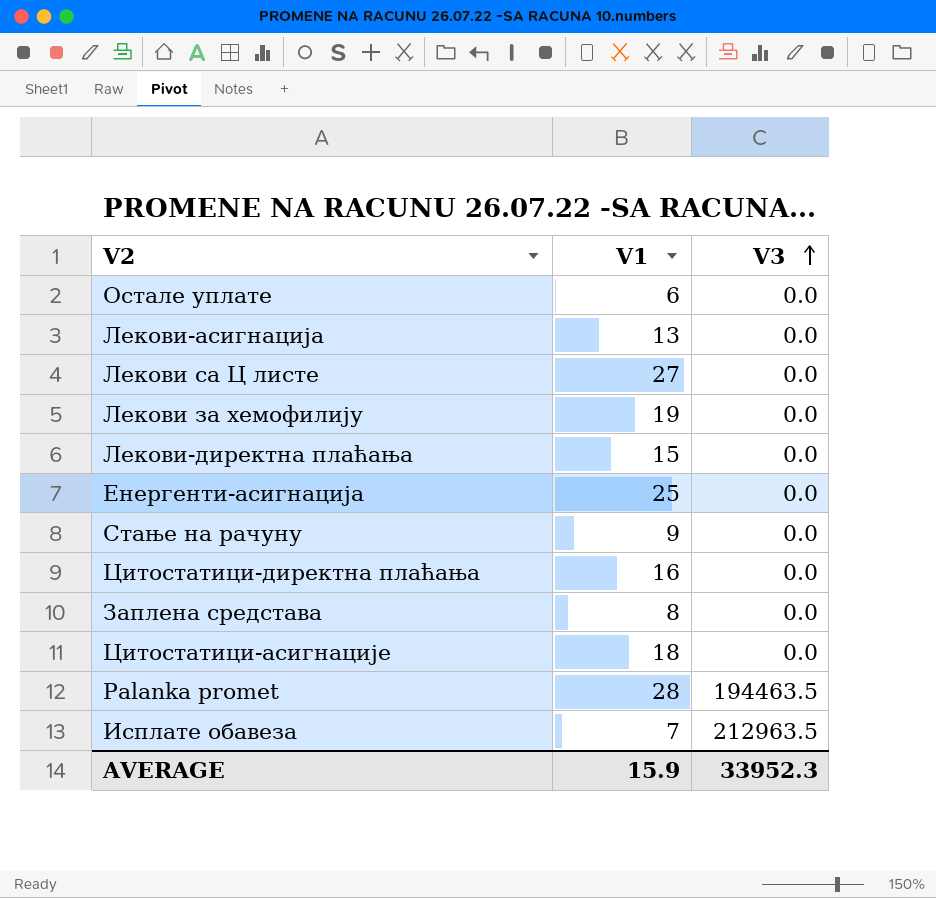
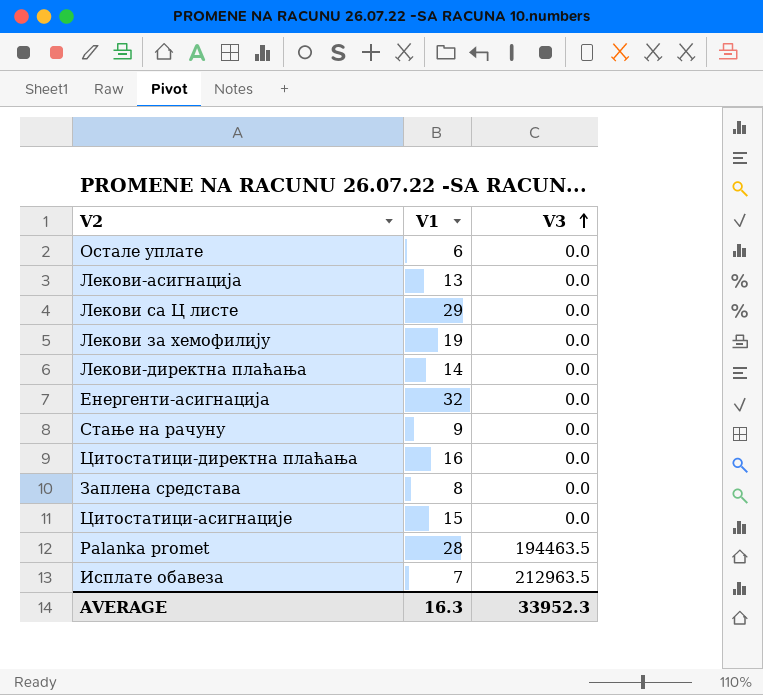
Лекови са Ц листе | V1: 27 -> 29
Лекови-директна плаћања | V1: 15 -> 14
Енергенти-асигнација | V1: 25 -> 32
Цитостатици-асигнације | V1: 18 -> 15
AVERAGE | V1: 15.9 -> 16.3

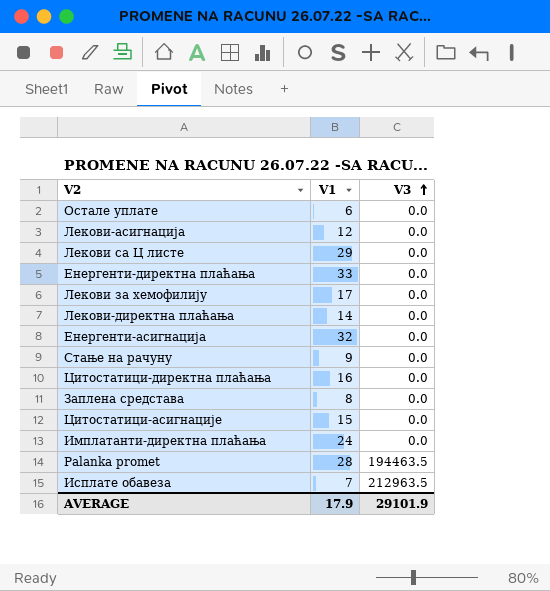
Лекови-асигнација | V1: 13 -> 12
row Енергенти-директна плаћања: none -> 33 | 0.0
Лекови за хемофилију | V1: 19 -> 17
row Имплатанти-директна плаћања: none -> 24 | 0.0
AVERAGE | V1: 16.3 -> 17.9
AVERAGE | V3: 33952.3 -> 29101.9

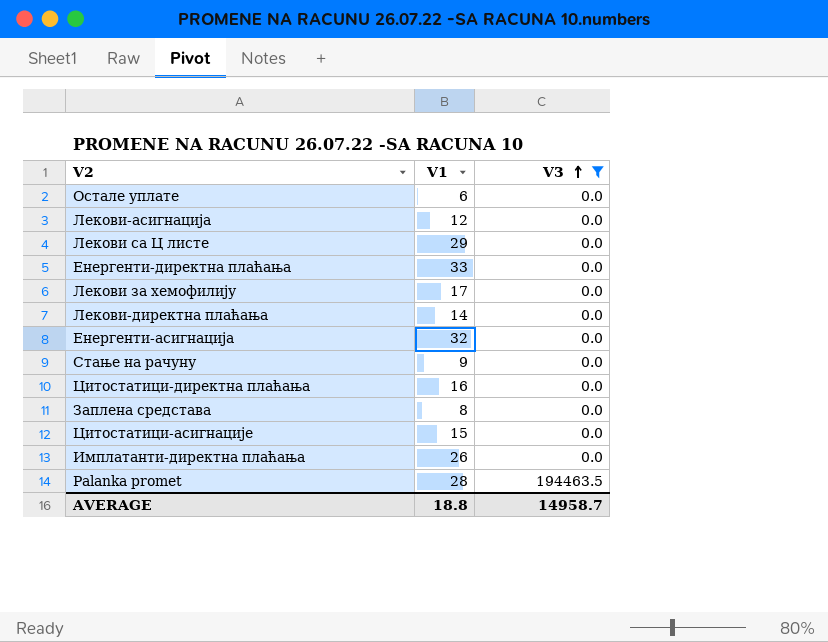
filter: none -> V3 != 212963.5
Имплатанти-директна плаћања | V1: 24 -> 26
AVERAGE | V1: 17.9 -> 18.8
AVERAGE | V3: 29101.9 -> 14958.7

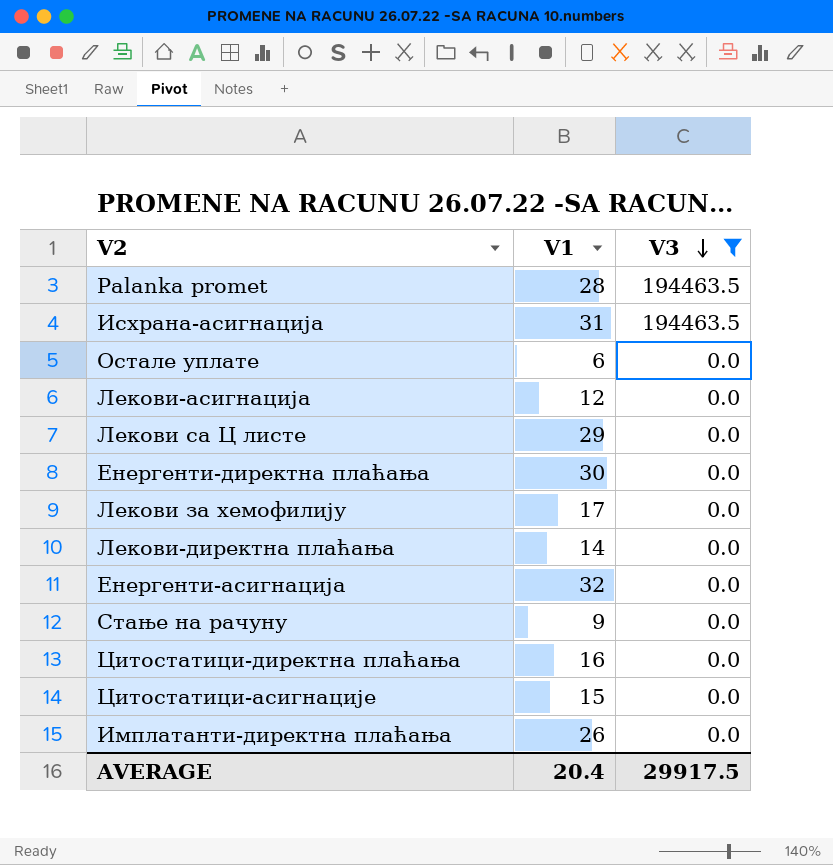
row order: V3 ascending -> V3 descending
row Заплена средстава: 8 | 0.0 -> none
row Исхрана-асигнација: none -> 31 | 194463.5
Енергенти-директна плаћања | V1: 33 -> 30
AVERAGE | V1: 18.8 -> 20.4
AVERAGE | V3: 14958.7 -> 29917.5

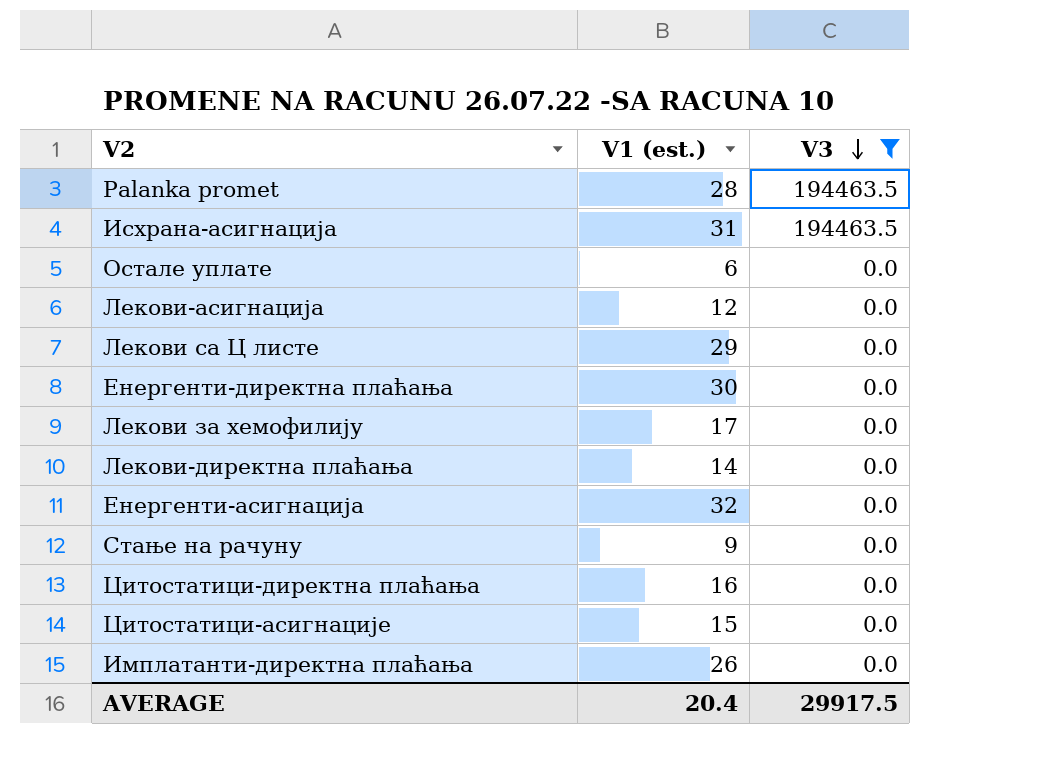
column name: V1 -> V1 (est.)

